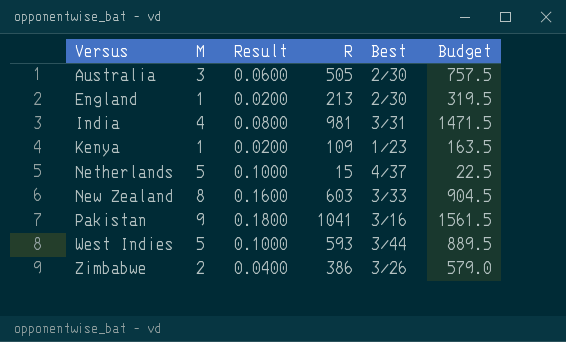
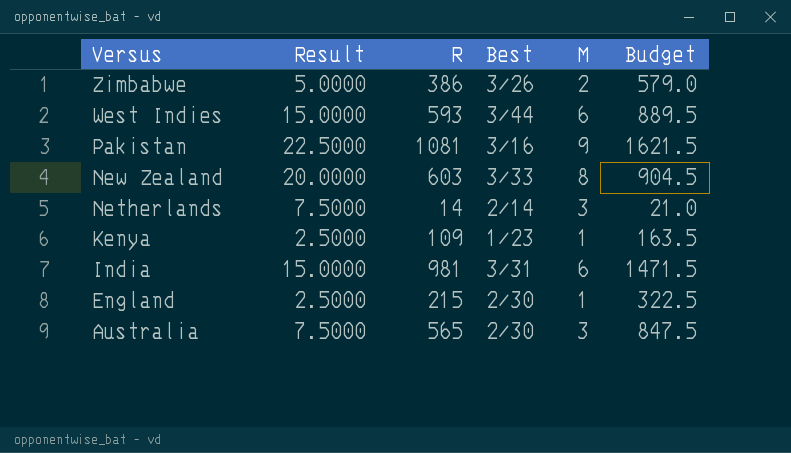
row order: Versus ascending -> Versus descending
column Result | formula: [M] * 0.02 -> [M] * 2.5
column M | position: 2 -> 5
West Indies | M: 5 -> 6
Pakistan | R: 1041 -> 1081
Pakistan | Budget: 1561.5 -> 1621.5
Netherlands | R: 15 -> 14
Netherlands | Best: 4/37 -> 2/14
Netherlands | M: 5 -> 3
Netherlands | Budget: 22.5 -> 21.0
India | M: 4 -> 6
England | R: 213 -> 215
England | Budget: 319.5 -> 322.5
Australia | R: 505 -> 565
Australia | Budget: 757.5 -> 847.5

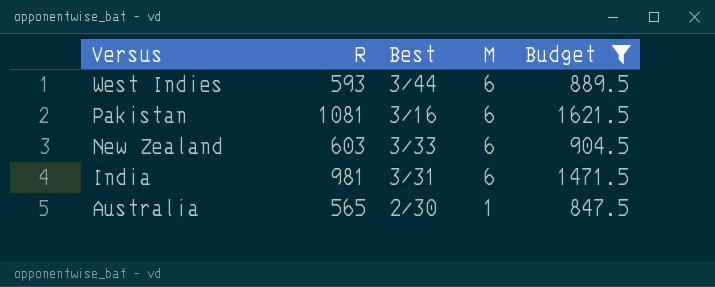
filter: none -> Budget >= 847.5
column Result | formula: [M] * 2.5 -> none
Pakistan | M: 9 -> 6
New Zealand | M: 8 -> 6
Australia | M: 3 -> 1

